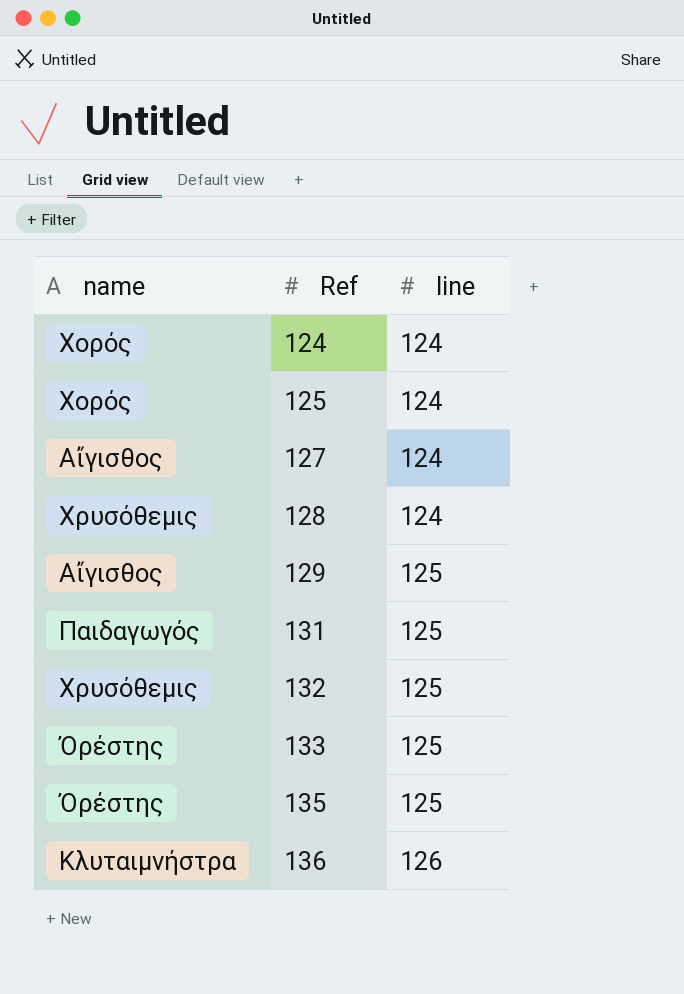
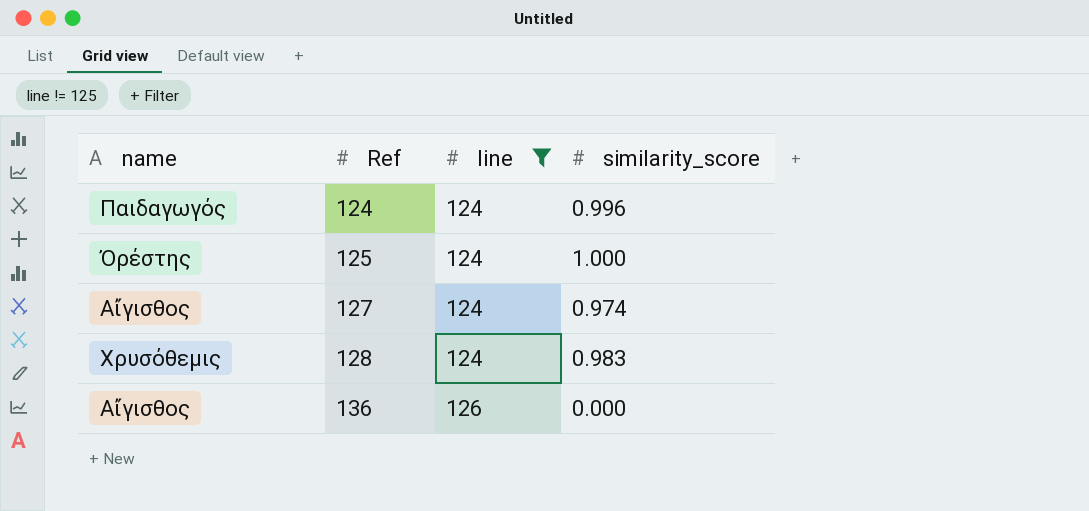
filter: none -> line != 125
column similarity_score | position: none -> 4
124 | name: Χορός -> Παιδαγωγός
125 | name: Χορός -> Ὀρέστης
136 | name: Κλυταιμνήστρα -> Αἴγισθος

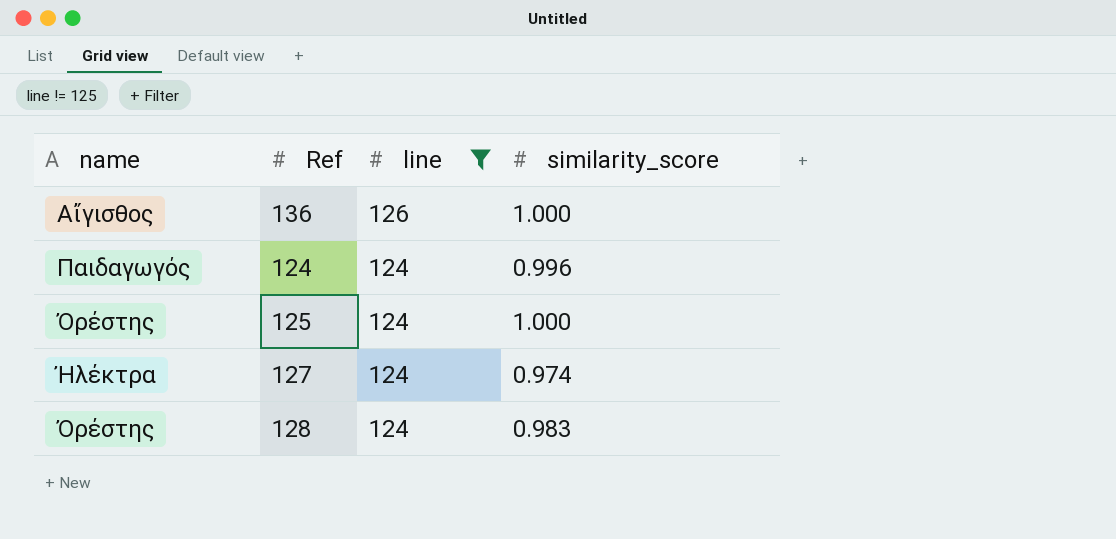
row order: Ref ascending -> line descending
136 | similarity_score: 0.000 -> 1.000
127 | name: Αἴγισθος -> Ἠλέκτρα
128 | name: Χρυσόθεμις -> Ὀρέστης

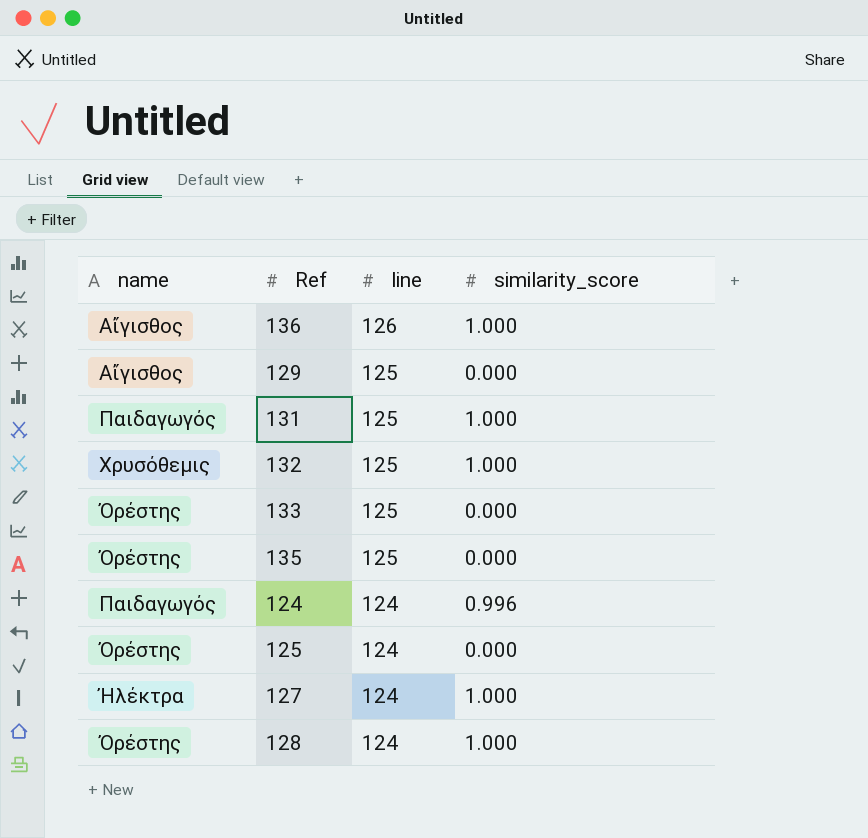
filter: line != 125 -> none
125 | similarity_score: 1.000 -> 0.000
127 | similarity_score: 0.974 -> 1.000
128 | similarity_score: 0.983 -> 1.000

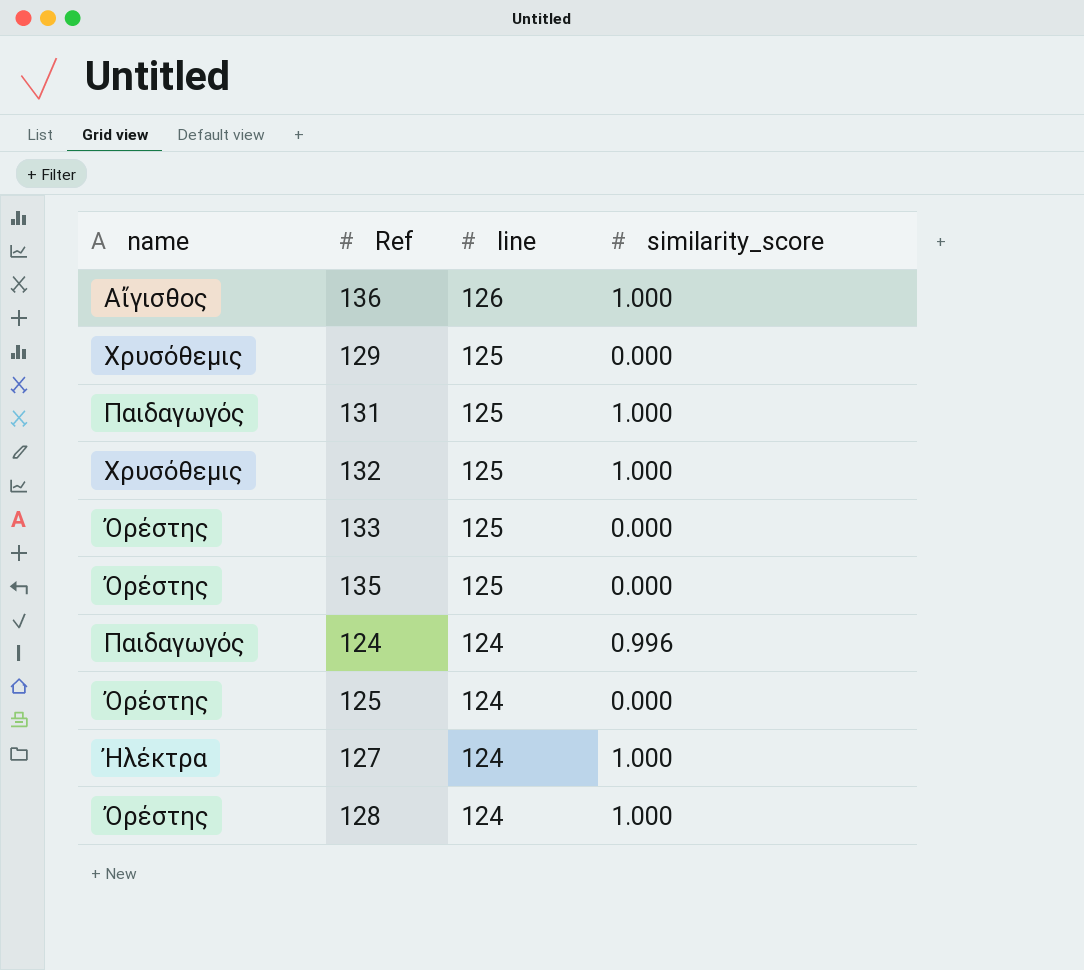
129 | name: Αἴγισθος -> Χρυσόθεμις

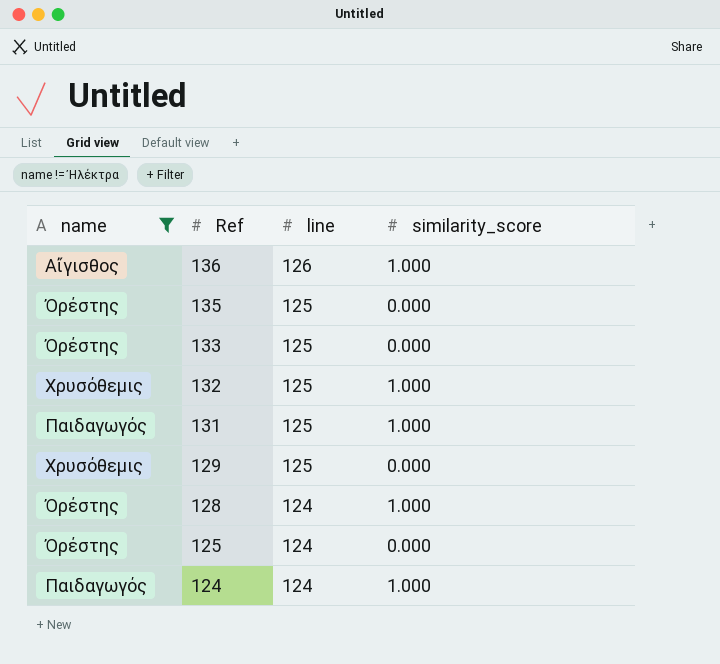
filter: none -> name != Ἠλέκτρα
row order: line descending -> Ref descending
124 | similarity_score: 0.996 -> 1.000

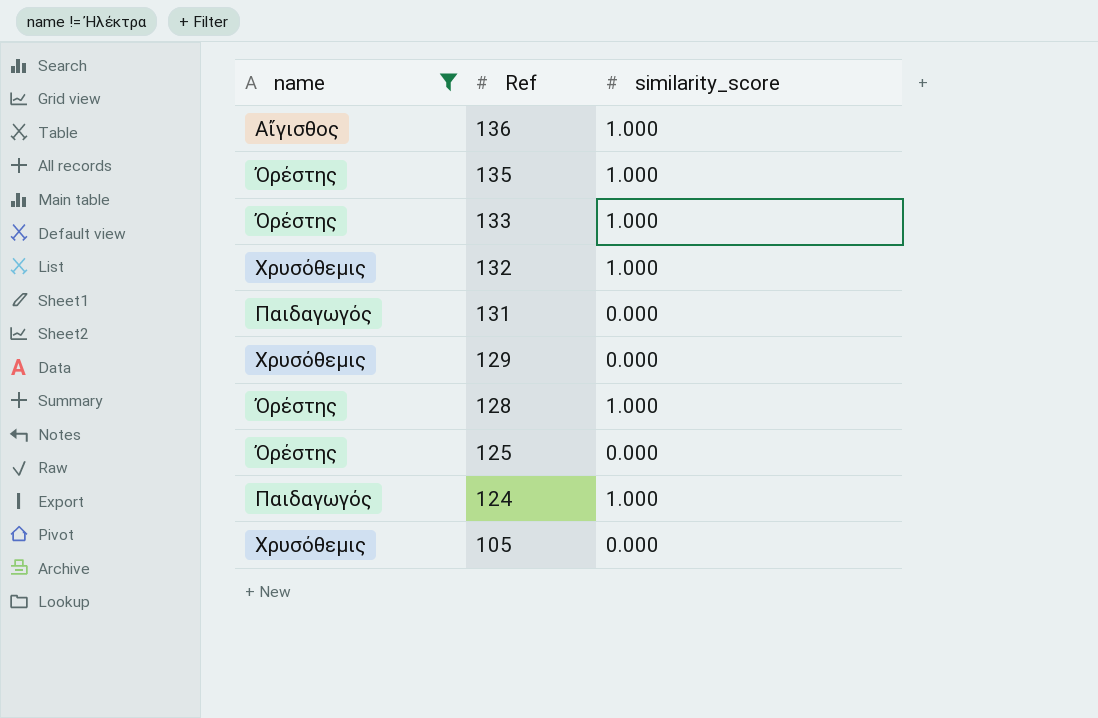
column line | position: 3 -> none
135 | similarity_score: 0.000 -> 1.000
133 | similarity_score: 0.000 -> 1.000
131 | similarity_score: 1.000 -> 0.000
row 105: none -> Χρυσόθεμις | 0.000

